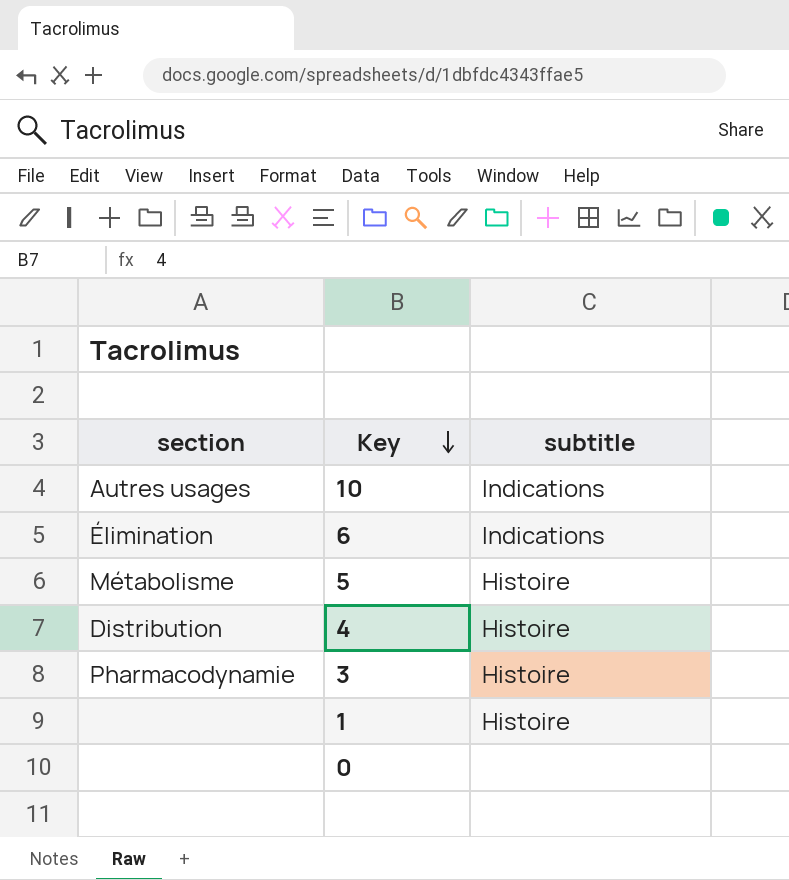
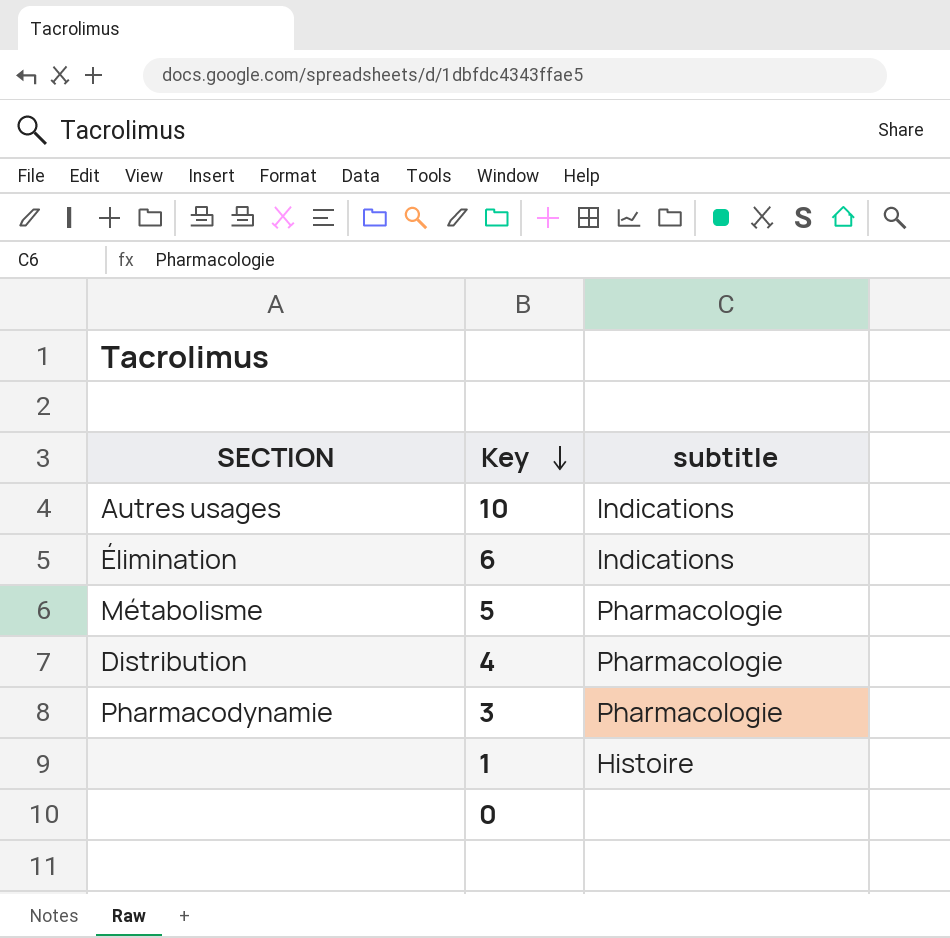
column name: section -> SECTION
5 | subtitle: Histoire -> Pharmacologie
4 | subtitle: Histoire -> Pharmacologie
3 | subtitle: Histoire -> Pharmacologie

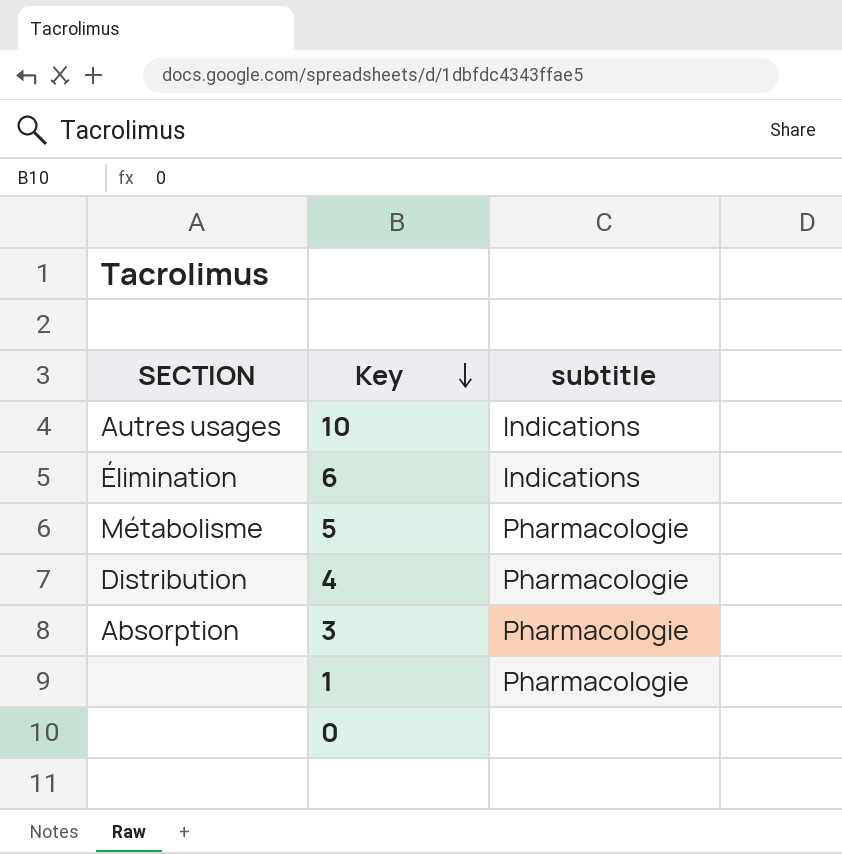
3 | SECTION: Pharmacodynamie -> Absorption
1 | subtitle: Histoire -> Pharmacologie

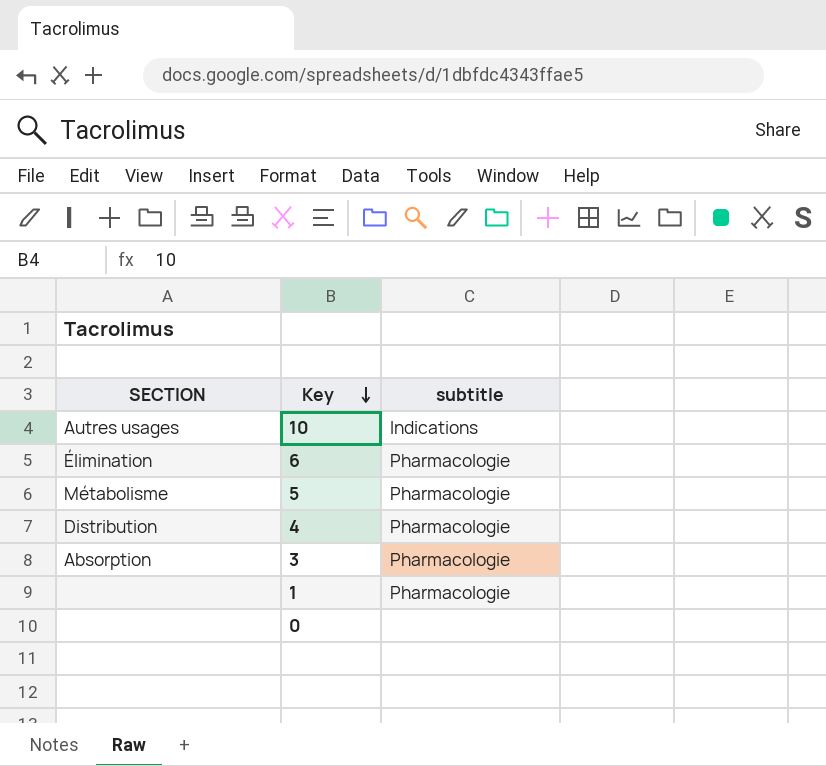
6 | subtitle: Indications -> Pharmacologie

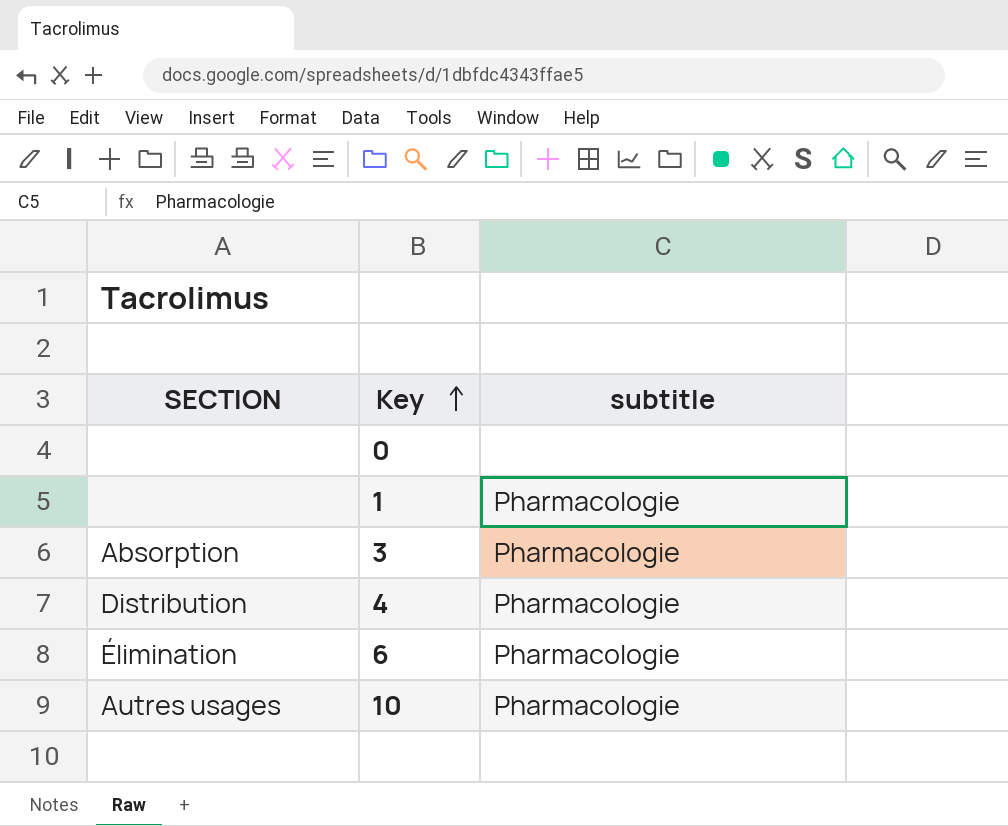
row order: Key descending -> Key ascending
row 5: Métabolisme | Pharmacologie -> none
10 | subtitle: Indications -> Pharmacologie

